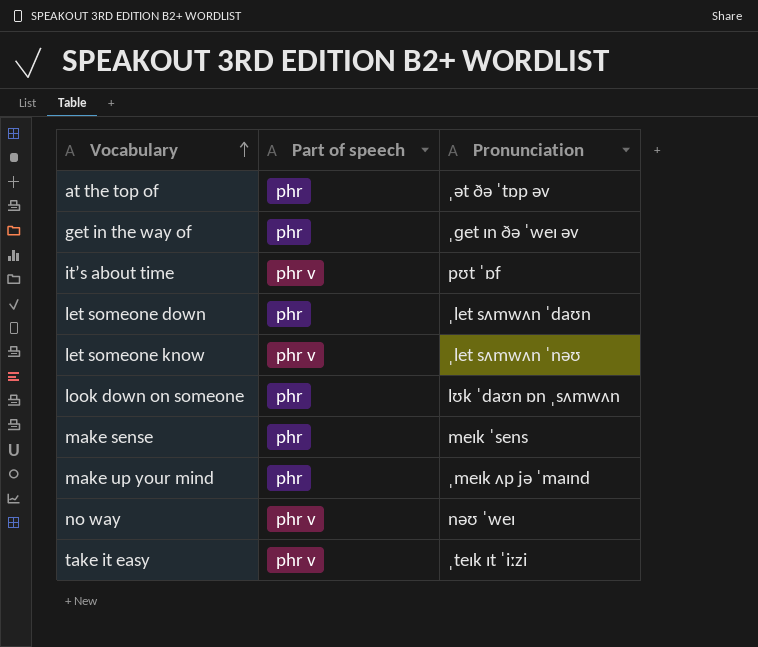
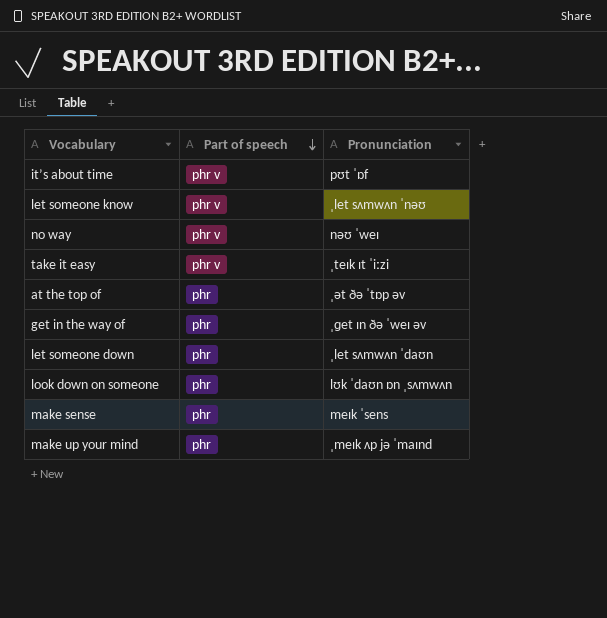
row order: Vocabulary ascending -> Part of speech descending

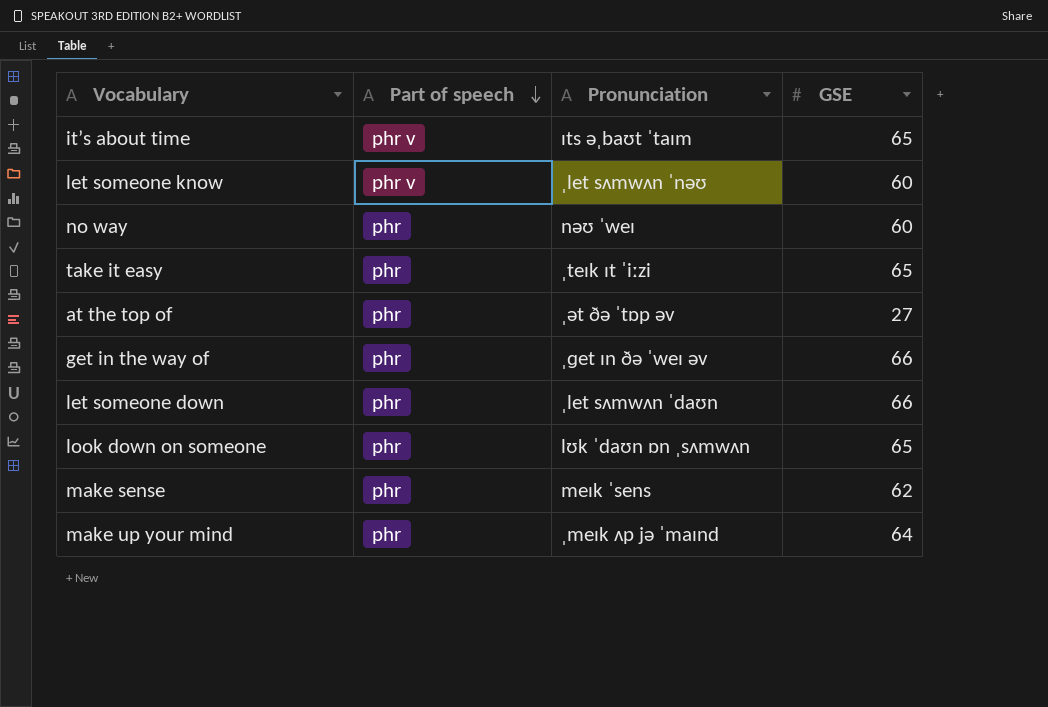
column GSE | position: none -> 4
it’s about time | Pronunciation: pʊt ˈɒf -> ɪts əˌbaʊt ˈtaɪm
no way | Part of speech: phr v -> phr
take it easy | Part of speech: phr v -> phr

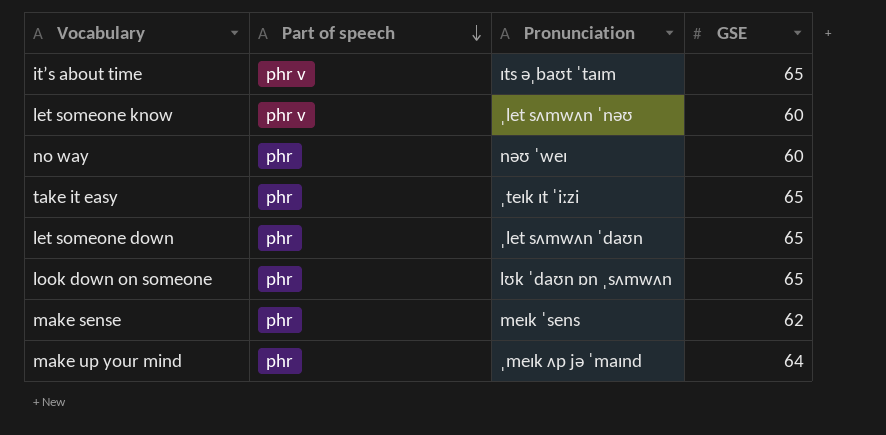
row at the top of: phr | ˌət ðə ˈtɒp əv | 27 -> none
row get in the way of: phr | ˌɡet ɪn ðə ˈweɪ əv | 66 -> none
let someone down | GSE: 66 -> 65

